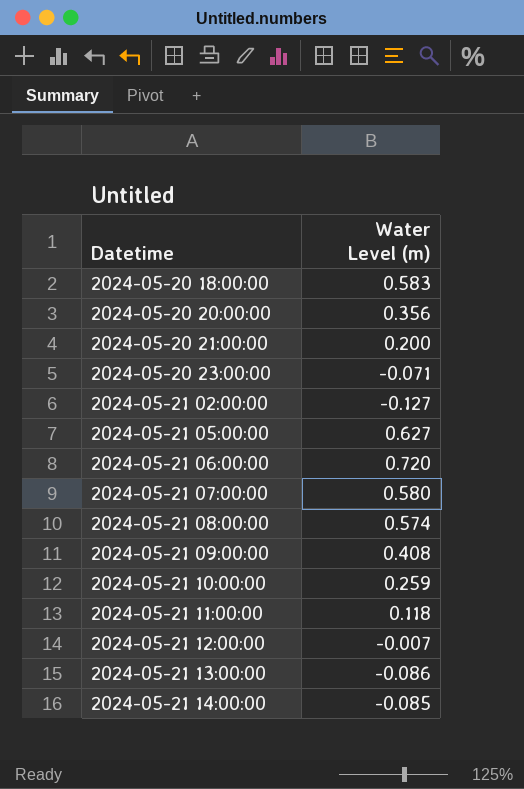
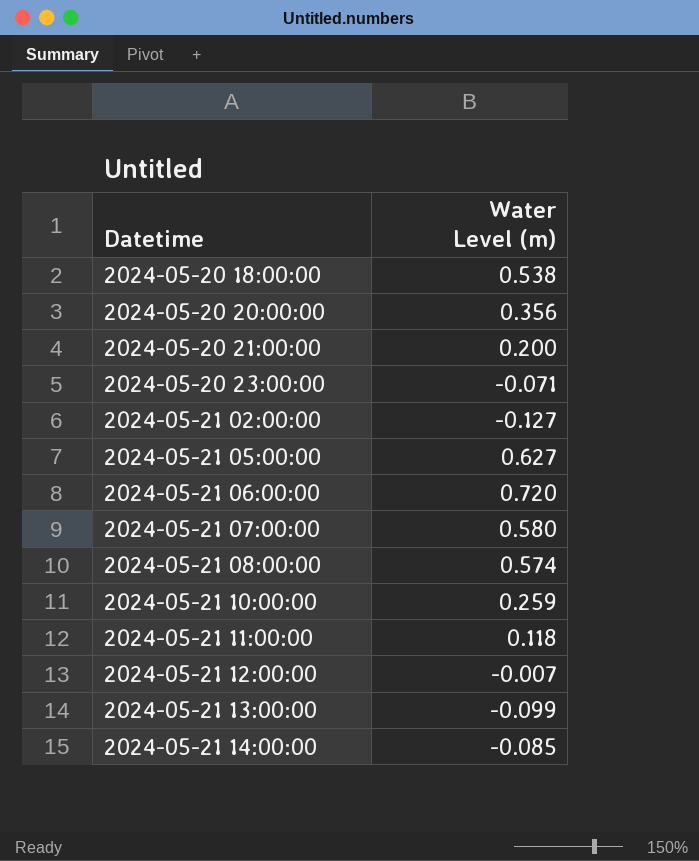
row 2024-05-21 09:00:00: 0.408 -> none
2024-05-20 18:00:00 | Water Level (m): 0.583 -> 0.538
2024-05-21 13:00:00 | Water Level (m): -0.086 -> -0.099

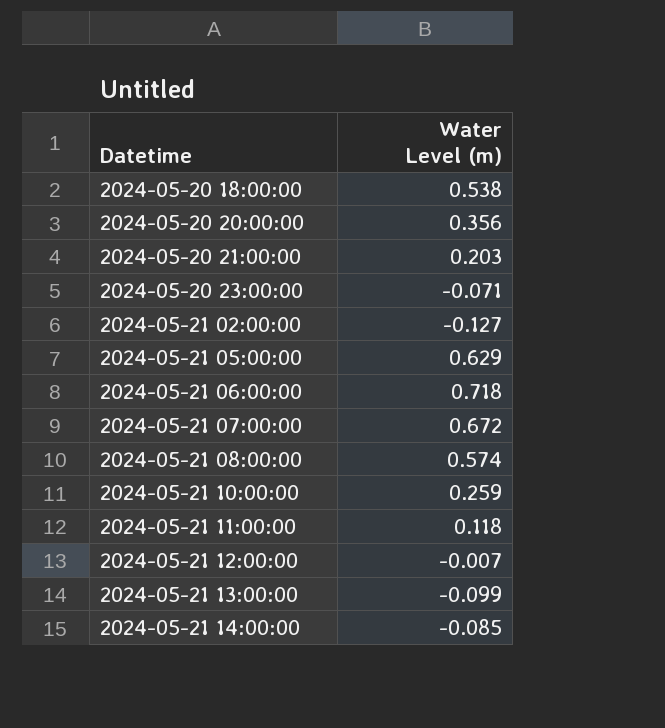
2024-05-20 21:00:00 | Water Level (m): 0.200 -> 0.203
2024-05-21 05:00:00 | Water Level (m): 0.627 -> 0.629
2024-05-21 06:00:00 | Water Level (m): 0.720 -> 0.718
2024-05-21 07:00:00 | Water Level (m): 0.580 -> 0.672

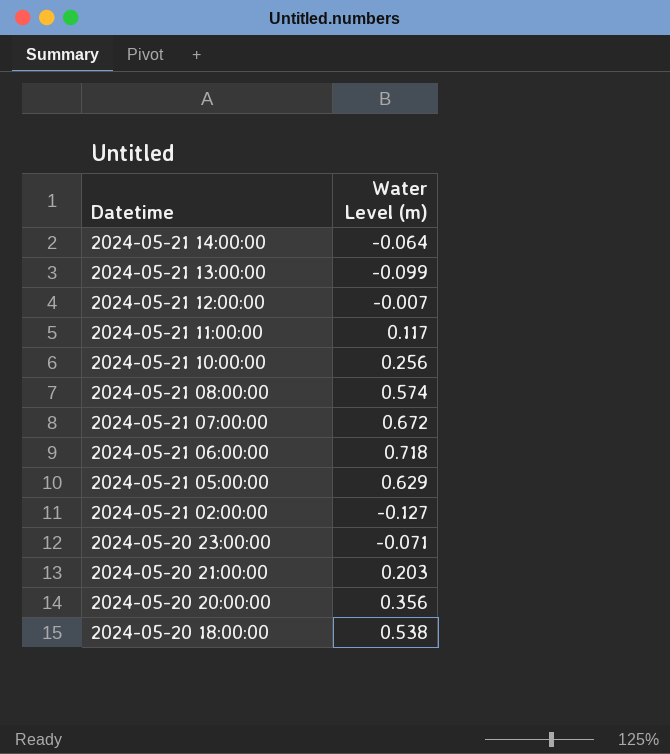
row order: Datetime ascending -> Datetime descending
2024-05-21 14:00:00 | Water Level (m): -0.085 -> -0.064
2024-05-21 11:00:00 | Water Level (m): 0.118 -> 0.117
2024-05-21 10:00:00 | Water Level (m): 0.259 -> 0.256

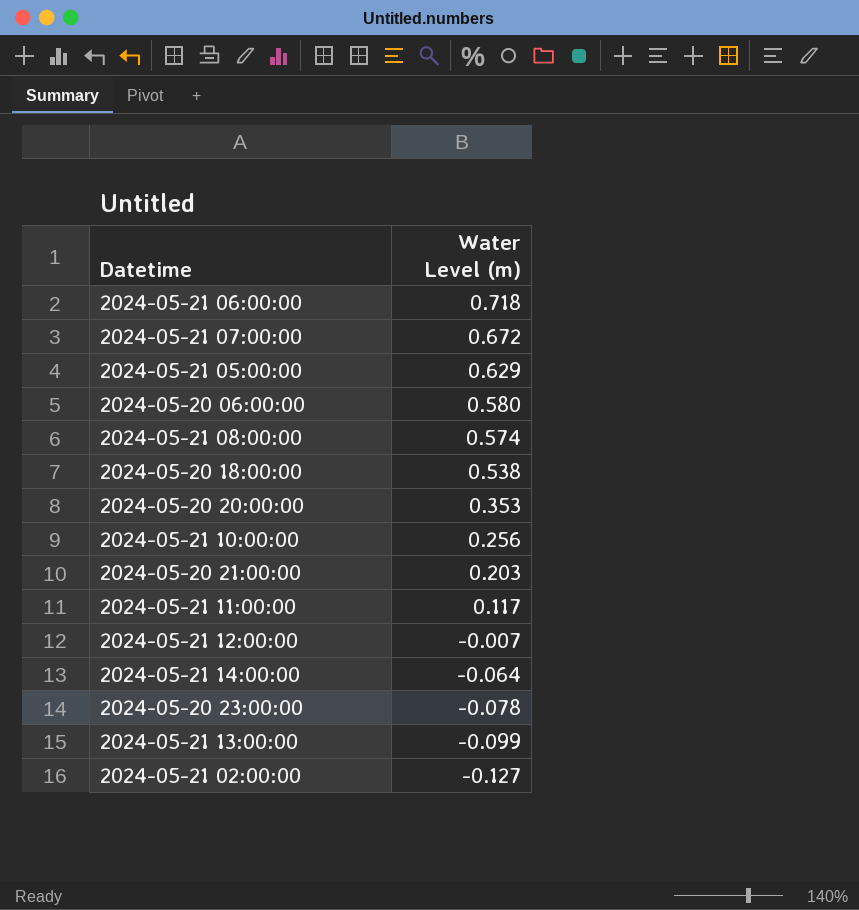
row order: Datetime descending -> Water Level (m) descending
row 2024-05-20 06:00:00: none -> 0.580
2024-05-20 20:00:00 | Water Level (m): 0.356 -> 0.353
2024-05-20 23:00:00 | Water Level (m): -0.071 -> -0.078

